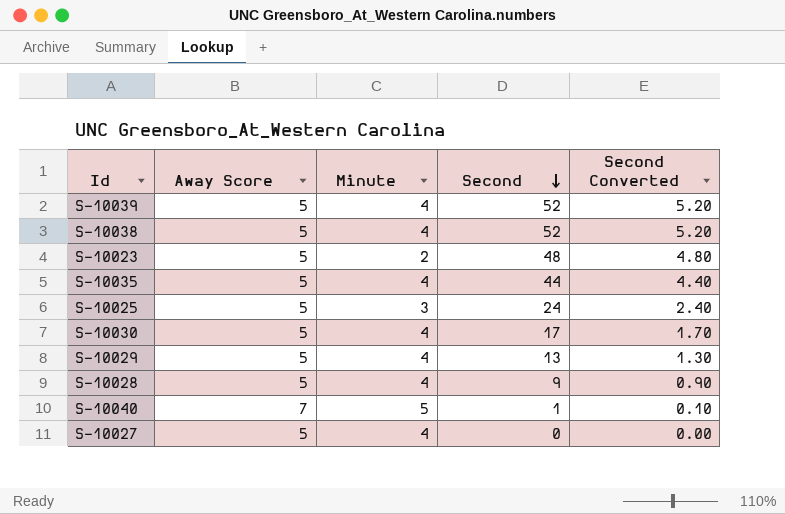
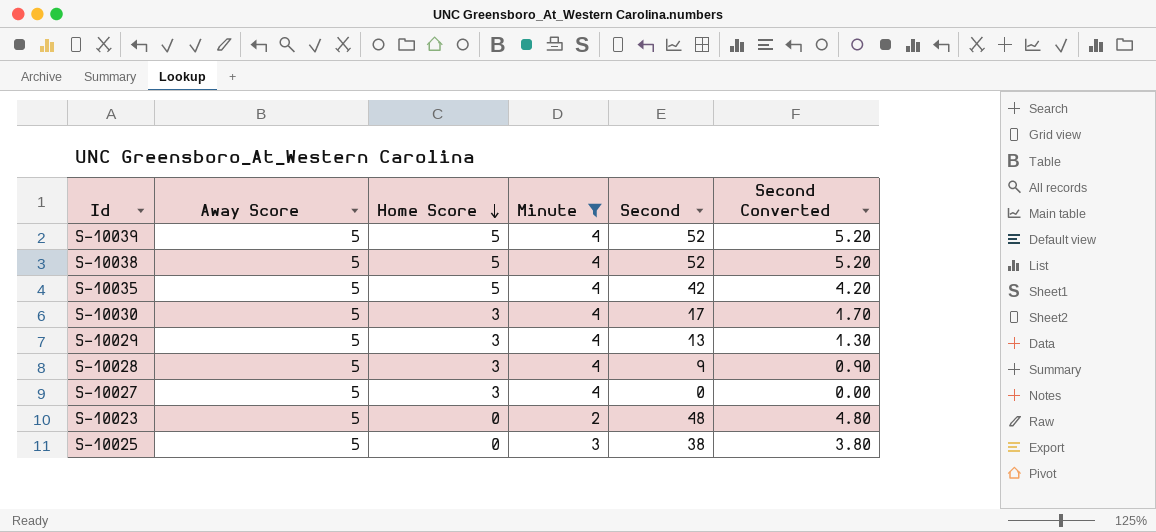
filter: none -> Minute != 5
row order: Second descending -> Home Score descending
column Home Score | position: none -> 3
S-10035 | Second: 44 -> 42
S-10035 | Second Converted: 4.40 -> 4.20
S-10025 | Second: 24 -> 38
S-10025 | Second Converted: 2.40 -> 3.80

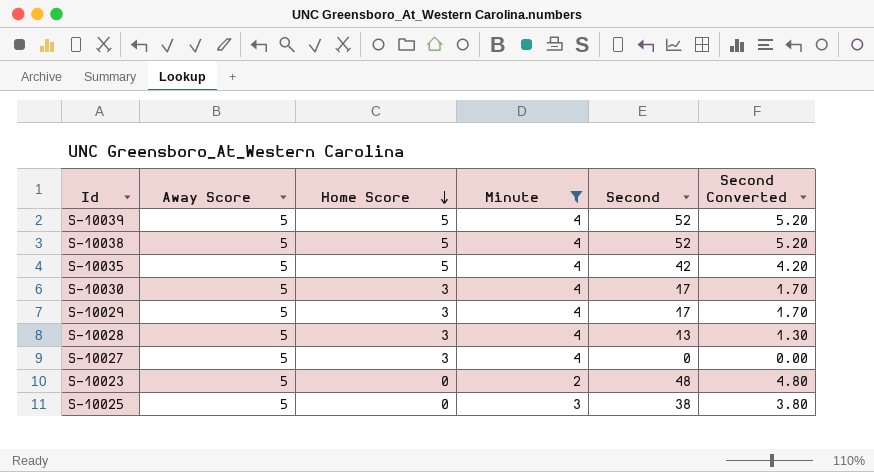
S-10029 | Second: 13 -> 17
S-10029 | Second Converted: 1.30 -> 1.70
S-10028 | Second: 9 -> 13
S-10028 | Second Converted: 0.90 -> 1.30

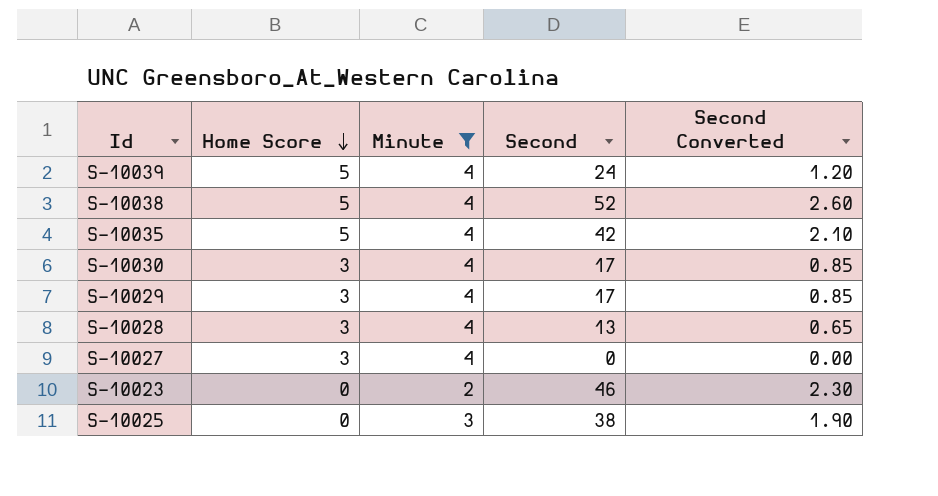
column Away Score | position: 2 -> none
column Second Converted | formula: [Second] * 0.1 -> [Second] * 0.05
S-10039 | Second: 52 -> 24
S-10023 | Second: 48 -> 46

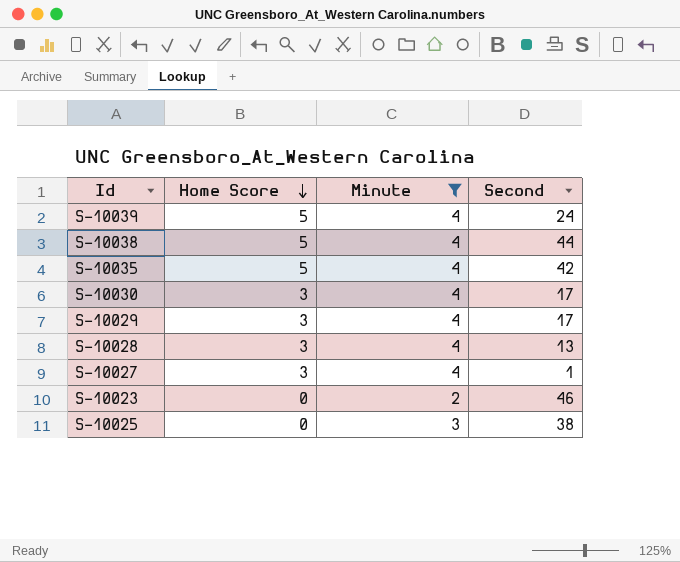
column Second Converted | formula: [Second] * 0.05 -> none
S-10038 | Second: 52 -> 44
S-10027 | Second: 0 -> 1

